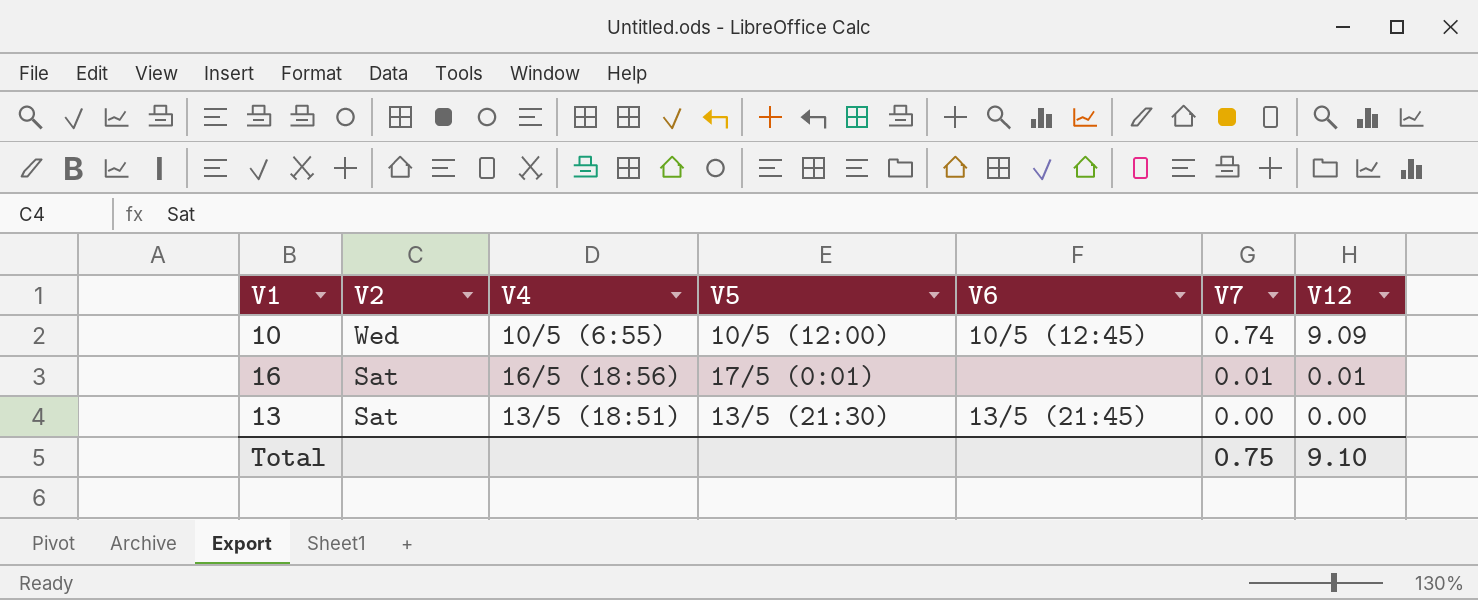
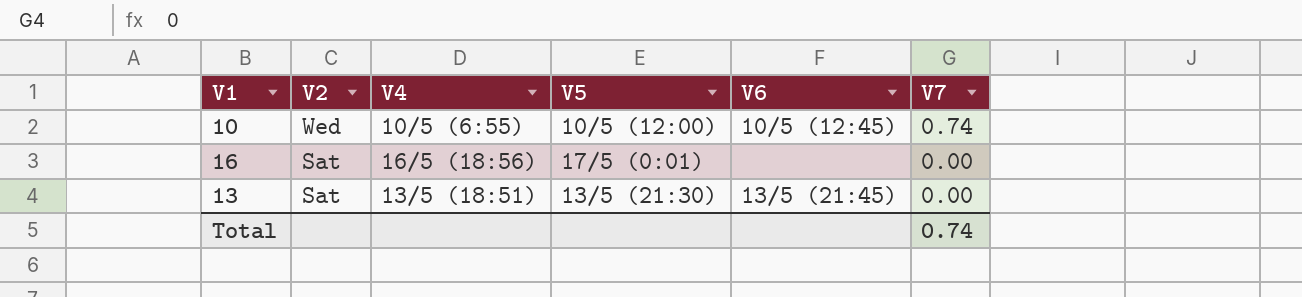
column V12 | position: 7 -> none
16 | V7: 0.01 -> 0.00
Total | V7: 0.75 -> 0.74

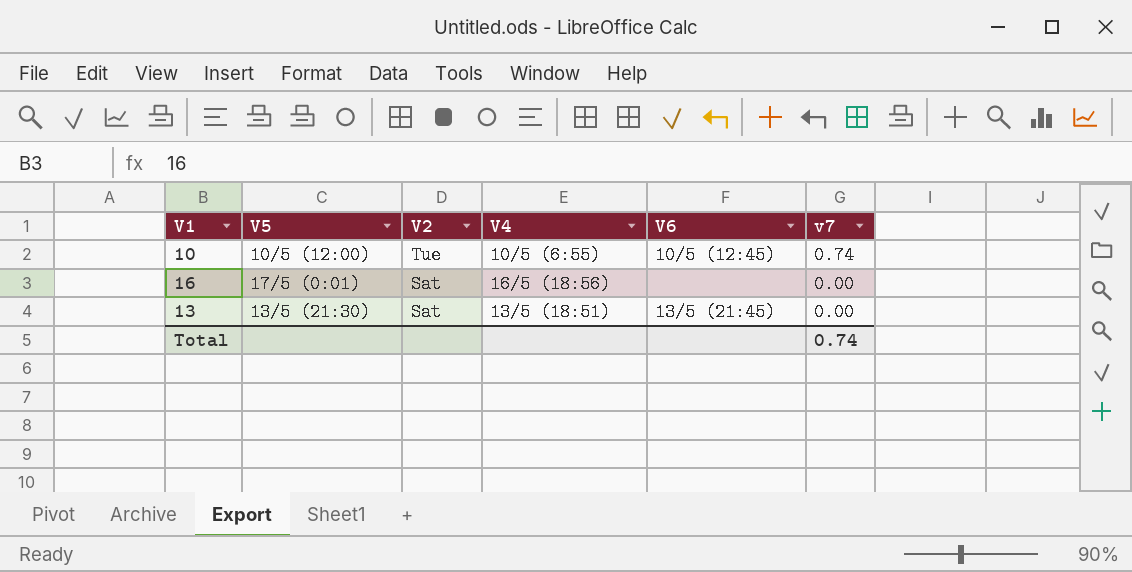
column V5 | position: 4 -> 2
column name: V7 -> v7
10 | V2: Wed -> Tue

